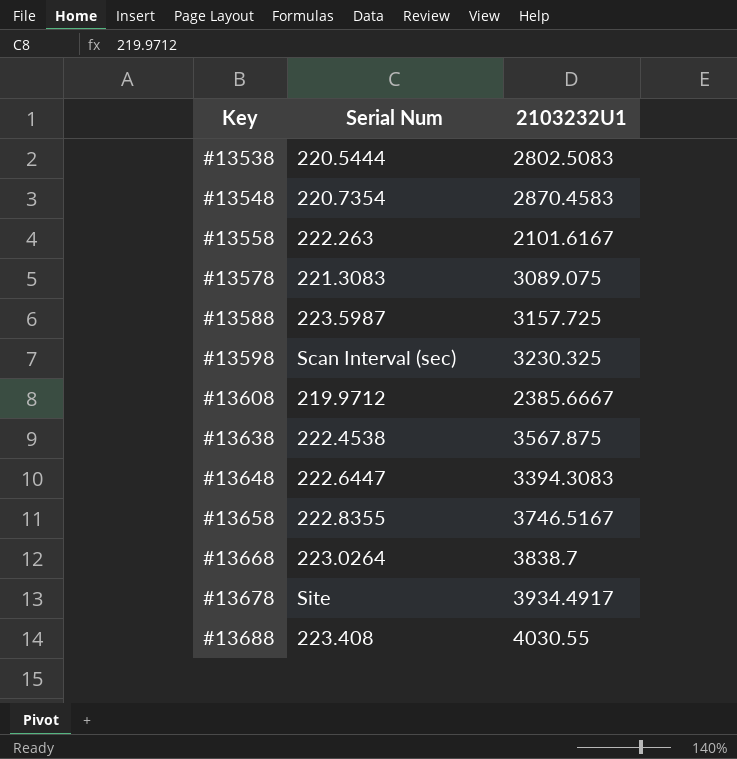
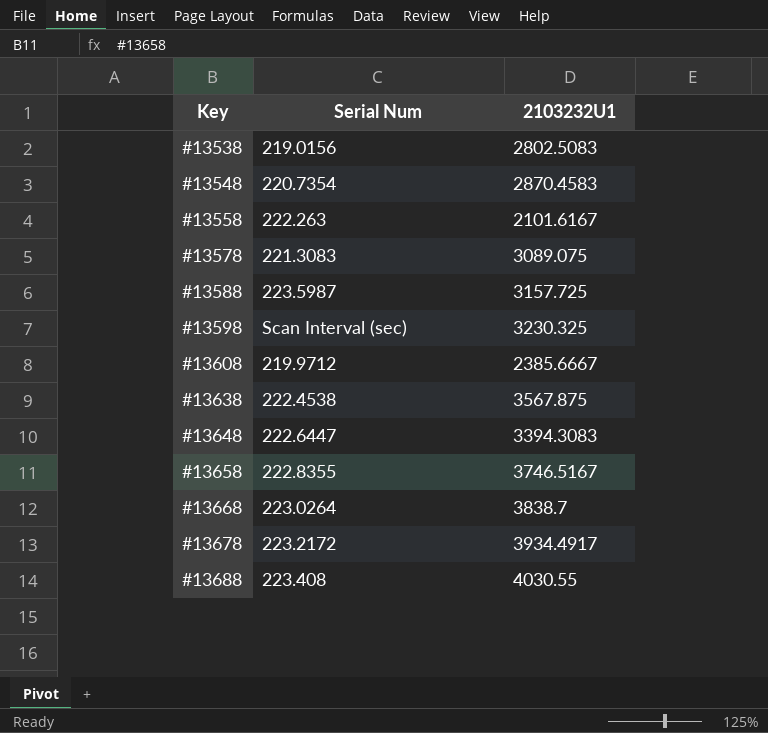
#13538 | Serial Num: 220.5444 -> 219.0156
#13678 | Serial Num: Site -> 223.2172

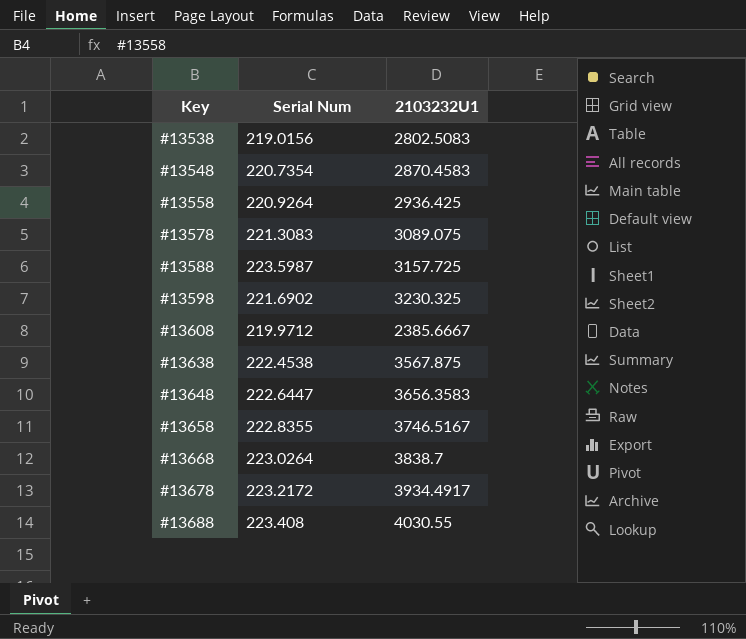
#13558 | Serial Num: 222.263 -> 220.9264
#13558 | 2103232U1: 2101.6167 -> 2936.425
#13598 | Serial Num: Scan Interval (sec) -> 221.6902
#13648 | 2103232U1: 3394.3083 -> 3656.3583

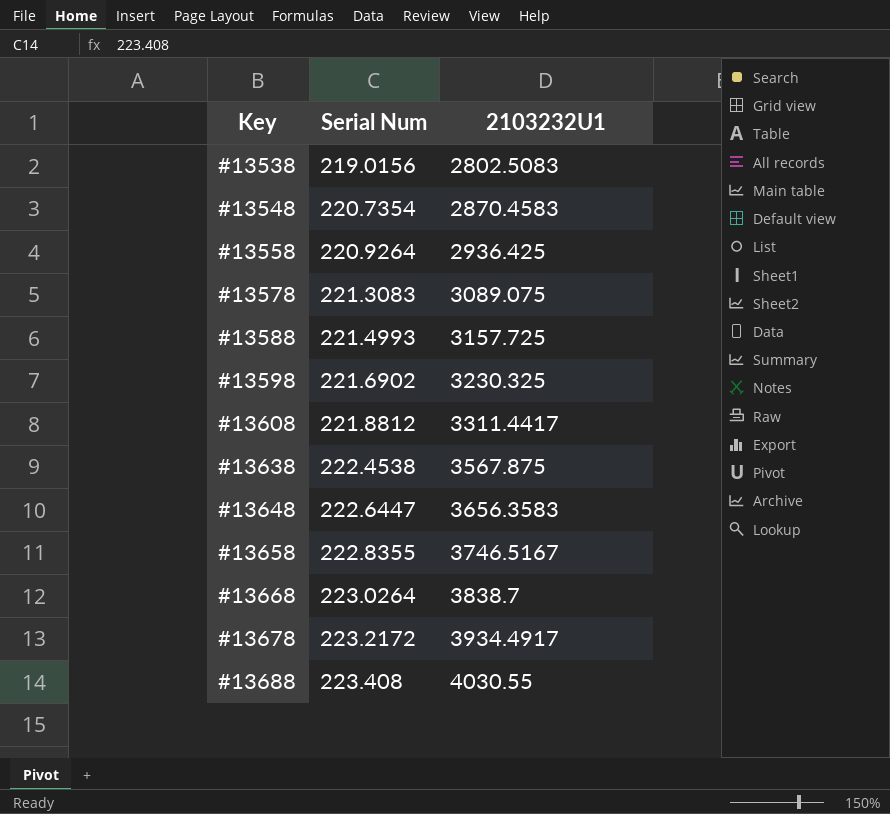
#13588 | Serial Num: 223.5987 -> 221.4993
#13608 | Serial Num: 219.9712 -> 221.8812
#13608 | 2103232U1: 2385.6667 -> 3311.4417

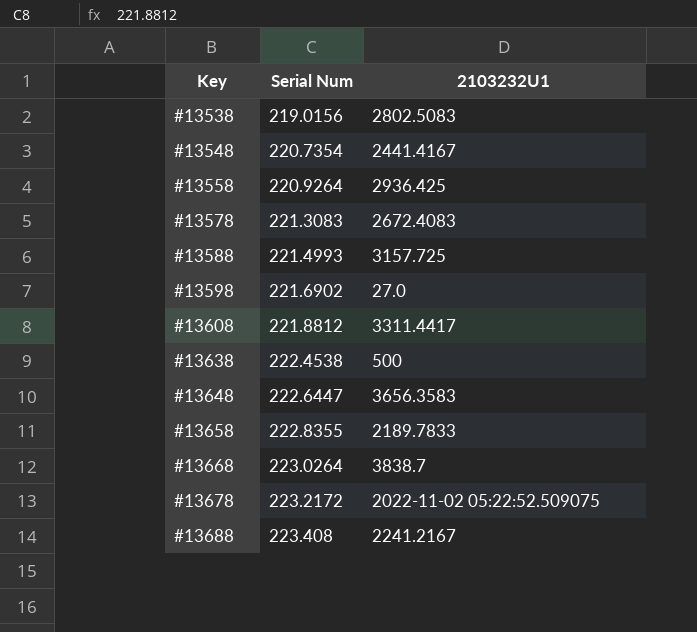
#13548 | 2103232U1: 2870.4583 -> 2441.4167
#13578 | 2103232U1: 3089.075 -> 2672.4083
#13598 | 2103232U1: 3230.325 -> 27.0
#13638 | 2103232U1: 3567.875 -> 500
#13658 | 2103232U1: 3746.5167 -> 2189.7833
#13678 | 2103232U1: 3934.4917 -> 2022-11-02 05:22:52.509075
#13688 | 2103232U1: 4030.55 -> 2241.2167

